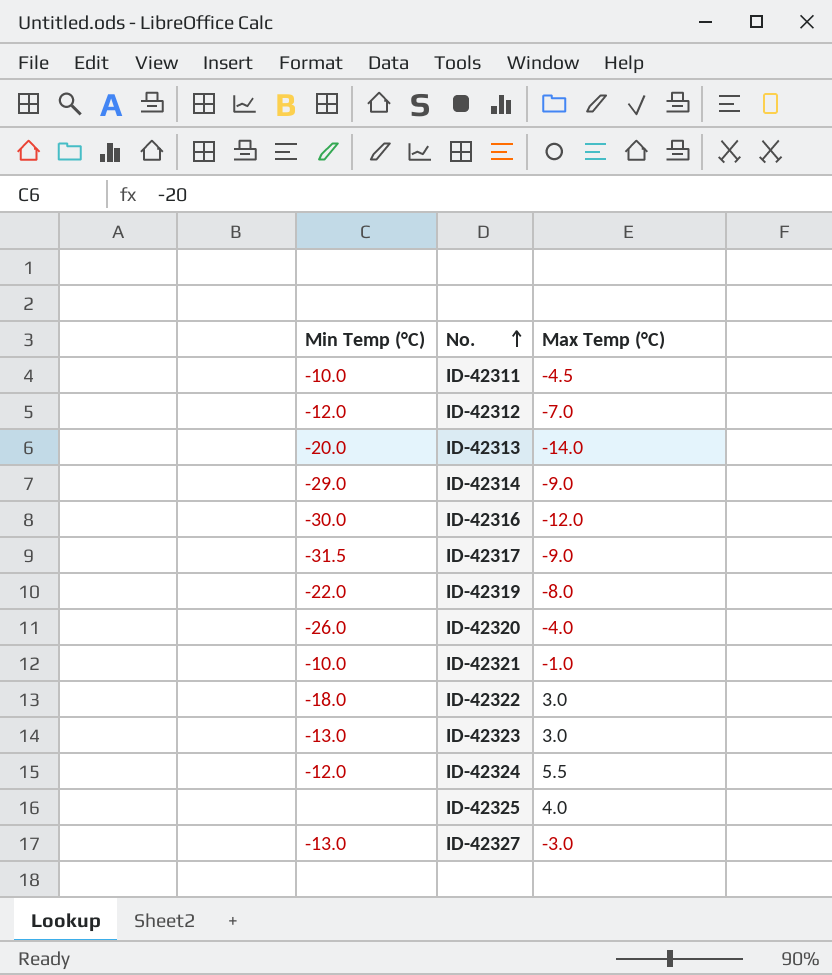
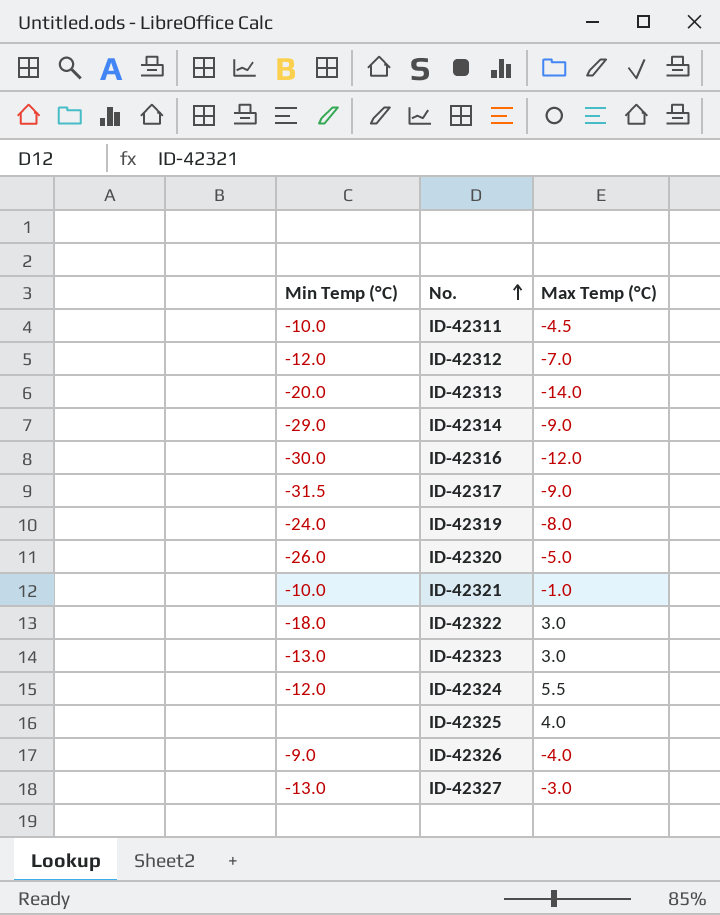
ID-42319 | Min Temp (°C): -22.0 -> -24.0
ID-42320 | Max Temp (°C): -4.0 -> -5.0
row ID-42326: none -> -9.0 | -4.0

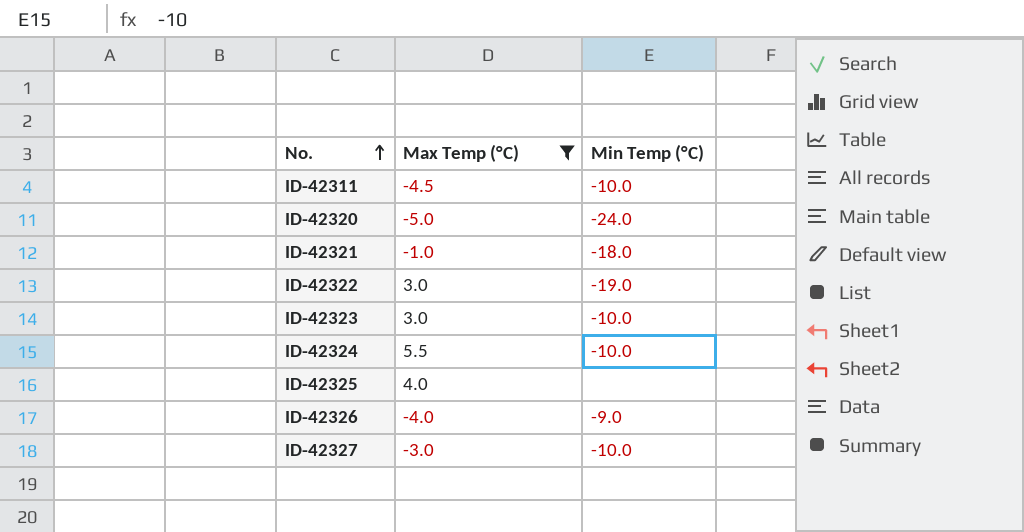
filter: none -> Max Temp (°C) >= -5.0
column Min Temp (°C) | position: 1 -> 3
ID-42320 | Min Temp (°C): -26.0 -> -24.0
ID-42321 | Min Temp (°C): -10.0 -> -18.0
ID-42322 | Min Temp (°C): -18.0 -> -19.0
ID-42323 | Min Temp (°C): -13.0 -> -10.0
ID-42324 | Min Temp (°C): -12.0 -> -10.0
ID-42327 | Min Temp (°C): -13.0 -> -10.0

